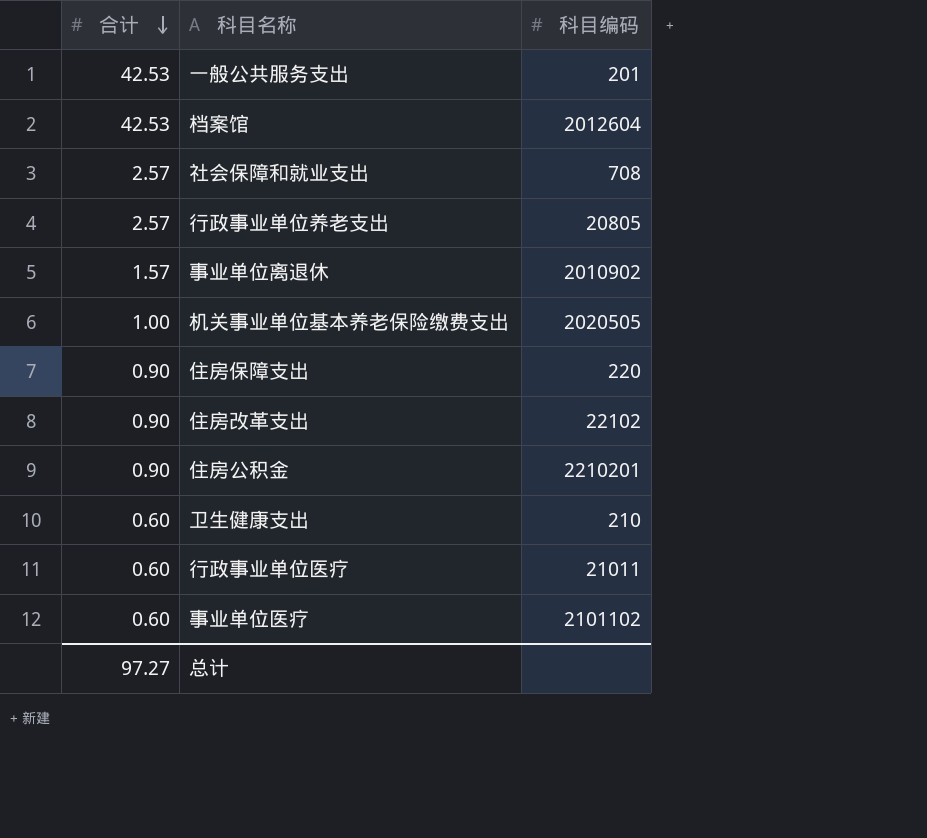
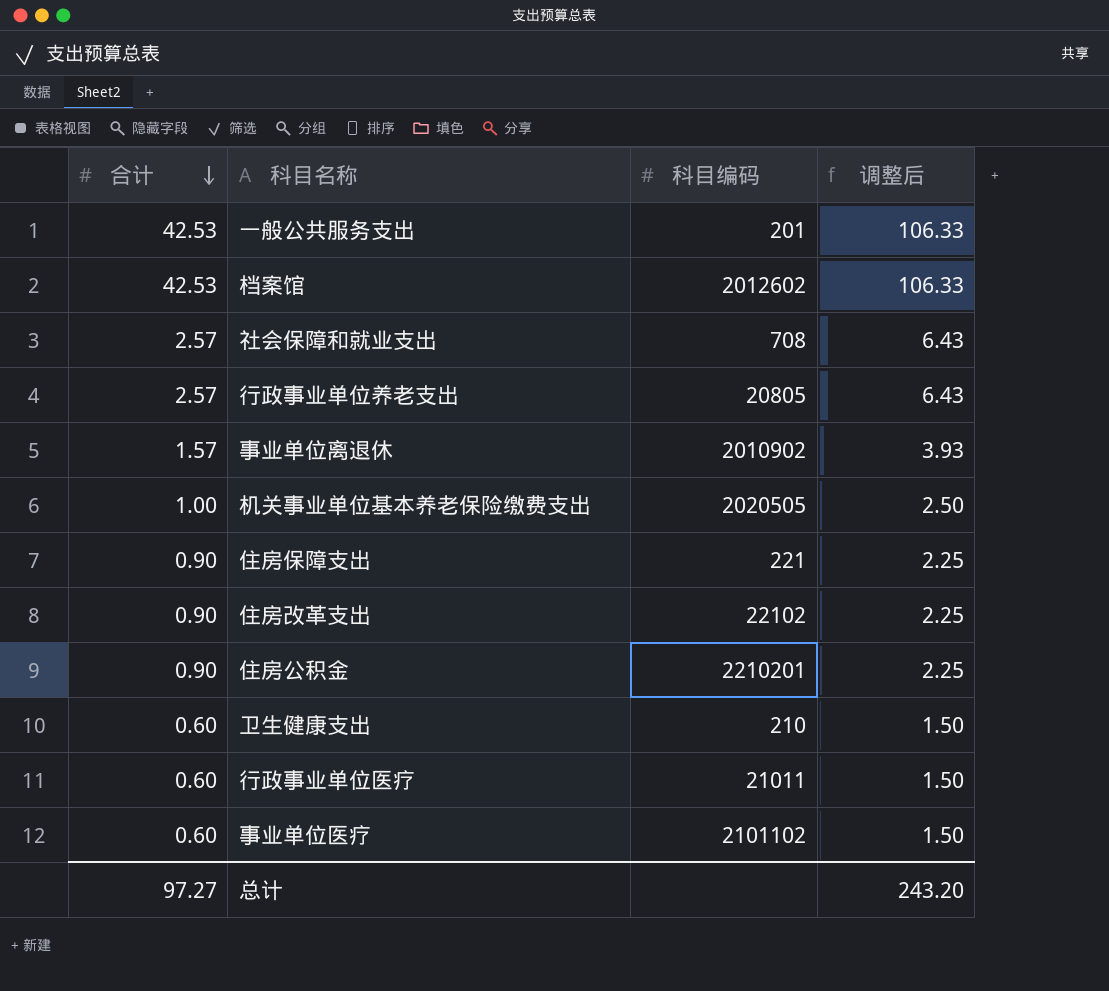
column 调整后 | formula: none -> [合计] * 2.5
档案馆 | 科目编码: 2012604 -> 2012602
住房保障支出 | 科目编码: 220 -> 221

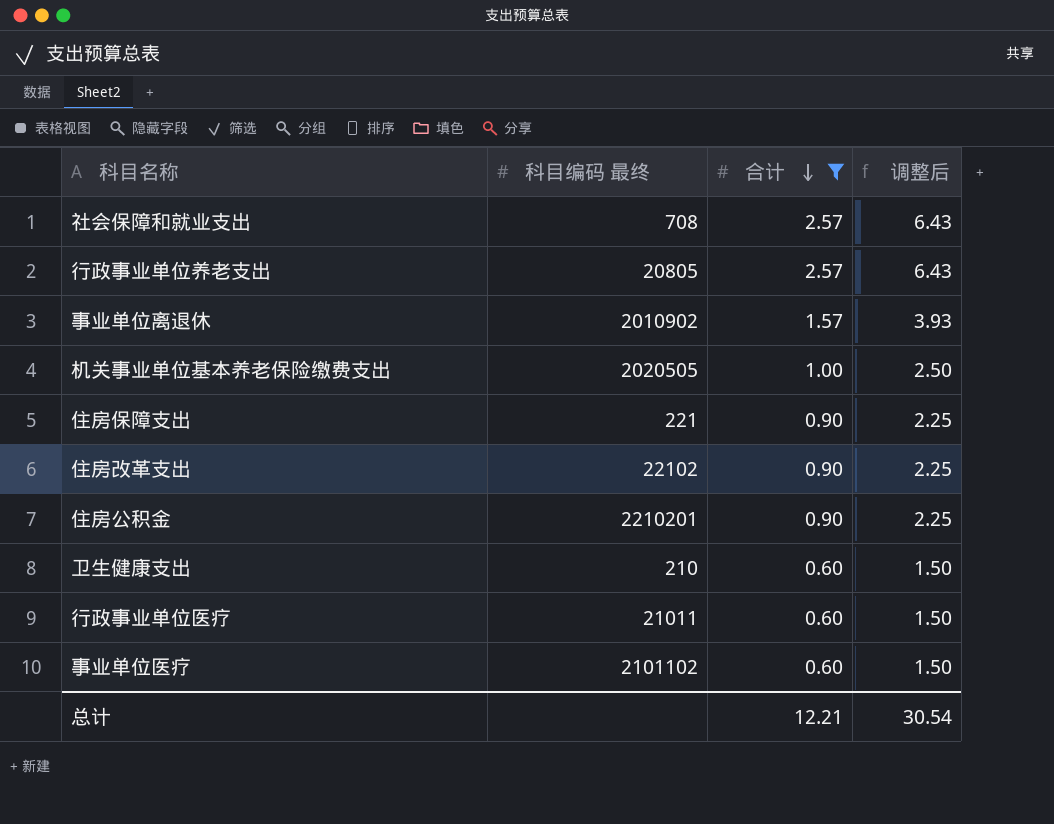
filter: none -> 合计 != 42.53
column name: 科目编码 -> 科目编码 最终
column 合计 | position: 1 -> 3
总计 | 合计: 97.27 -> 12.21
总计 | 调整后: 243.20 -> 30.54

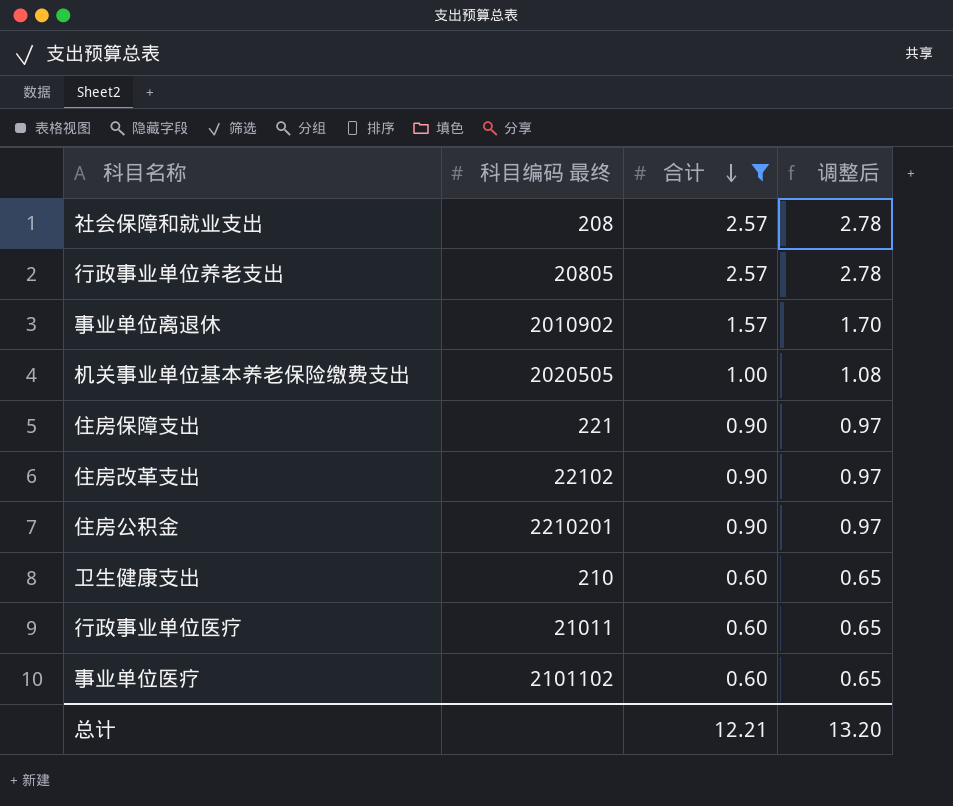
column 调整后 | formula: [合计] * 2.5 -> [合计] * 1.08
社会保障和就业支出 | 科目编码 最终: 708 -> 208
总计 | 调整后: 30.54 -> 13.20

